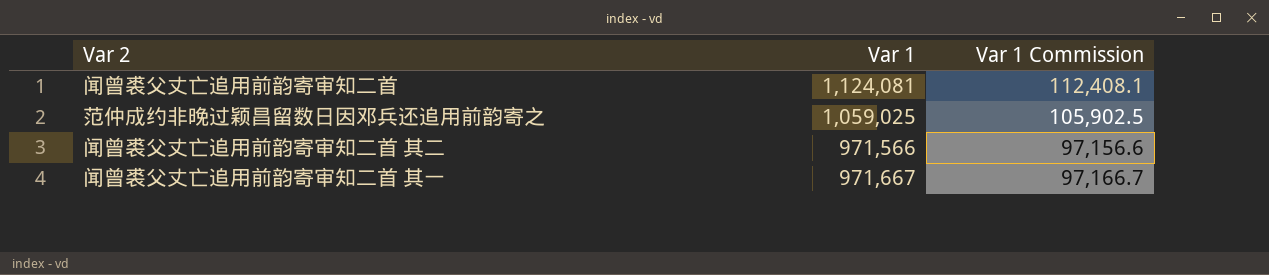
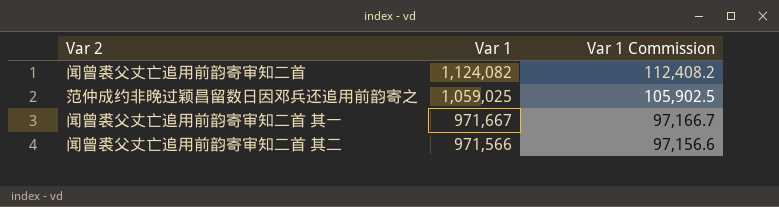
row order: none -> Var 1 descending
闻曾裘父丈亡追用前韵寄审知二首 | Var 1: 1,124,081 -> 1,124,082
闻曾裘父丈亡追用前韵寄审知二首 | Var 1 Commission: 112,408.1 -> 112,408.2

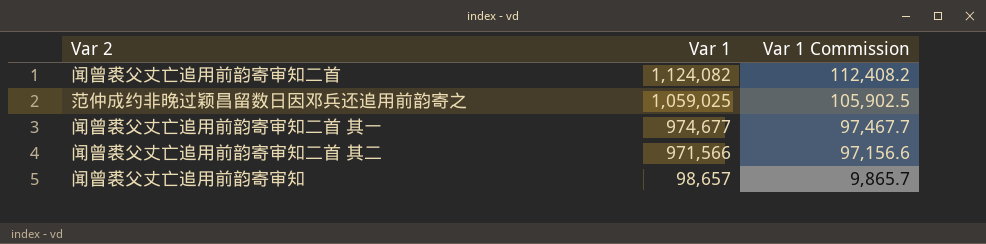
闻曾裘父丈亡追用前韵寄审知二首 其一 | Var 1: 971,667 -> 974,677
闻曾裘父丈亡追用前韵寄审知二首 其一 | Var 1 Commission: 97,166.7 -> 97,467.7
row 闻曾裘父丈亡追用前韵寄审知: none -> 98,657 | 9,865.7

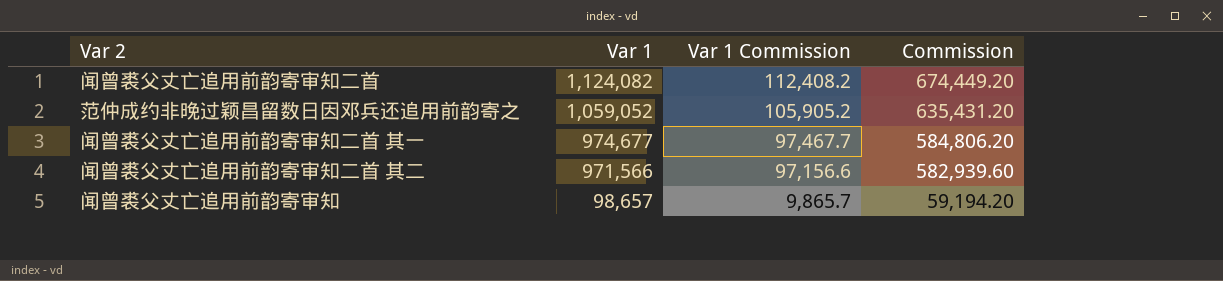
column Commission | formula: none -> [Var 1] * 0.6
范仲成约非晚过颖昌留数日因邓兵还追用前韵寄之 | Var 1: 1,059,025 -> 1,059,052
范仲成约非晚过颖昌留数日因邓兵还追用前韵寄之 | Var 1 Commission: 105,902.5 -> 105,905.2

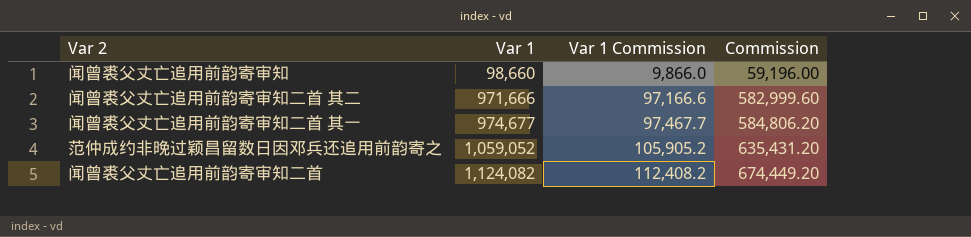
row order: Var 1 descending -> Var 1 ascending
闻曾裘父丈亡追用前韵寄审知 | Var 1: 98,657 -> 98,660
闻曾裘父丈亡追用前韵寄审知 | Var 1 Commission: 9,865.7 -> 9,866.0
闻曾裘父丈亡追用前韵寄审知 | Commission: 59,194.20 -> 59,196.00
闻曾裘父丈亡追用前韵寄审知二首 其二 | Var 1: 971,566 -> 971,666
闻曾裘父丈亡追用前韵寄审知二首 其二 | Var 1 Commission: 97,156.6 -> 97,166.6
闻曾裘父丈亡追用前韵寄审知二首 其二 | Commission: 582,939.60 -> 582,999.60

